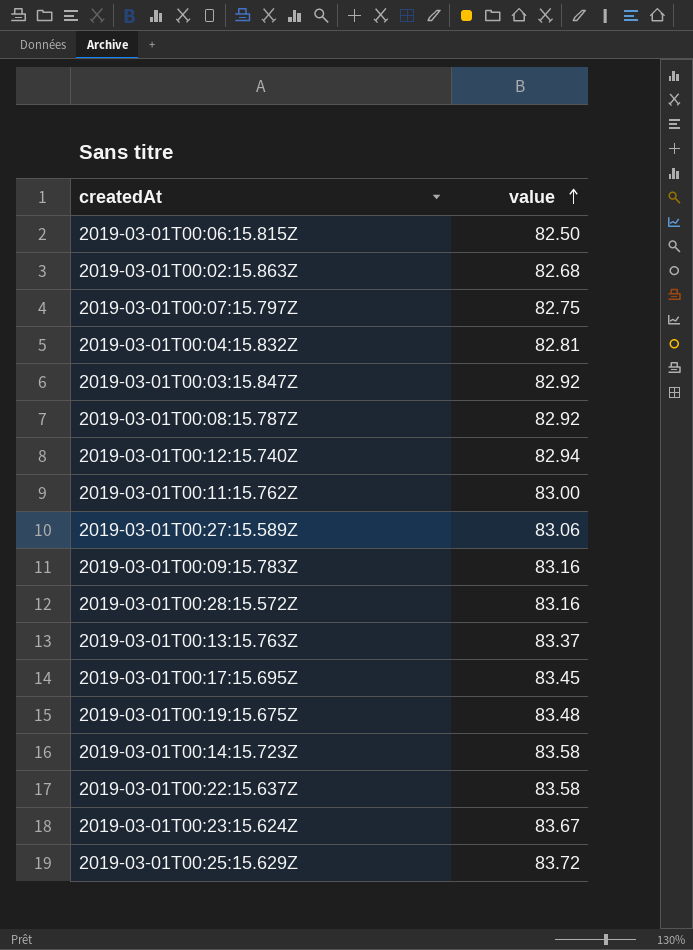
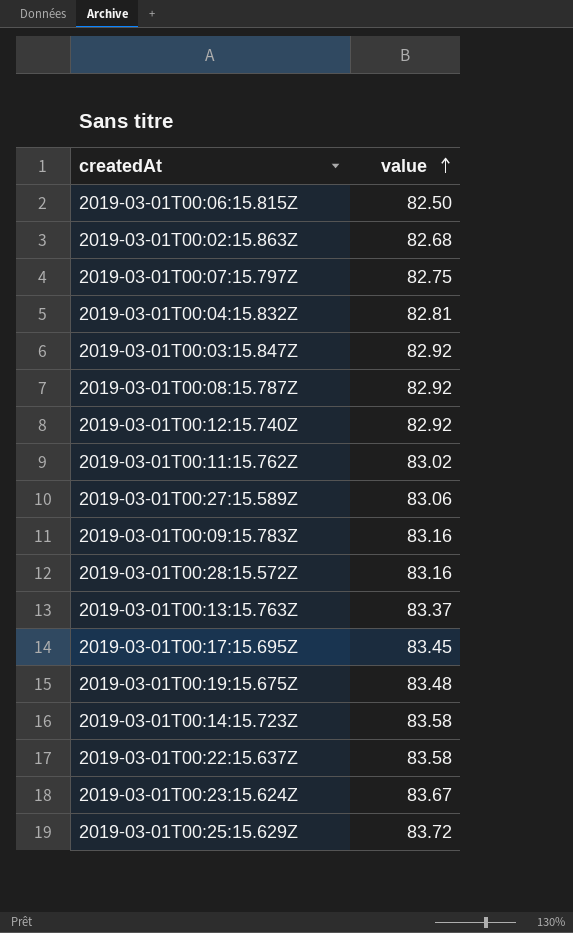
2019-03-01T00:12:15.740Z | value: 82.94 -> 82.92
2019-03-01T00:11:15.762Z | value: 83.00 -> 83.02

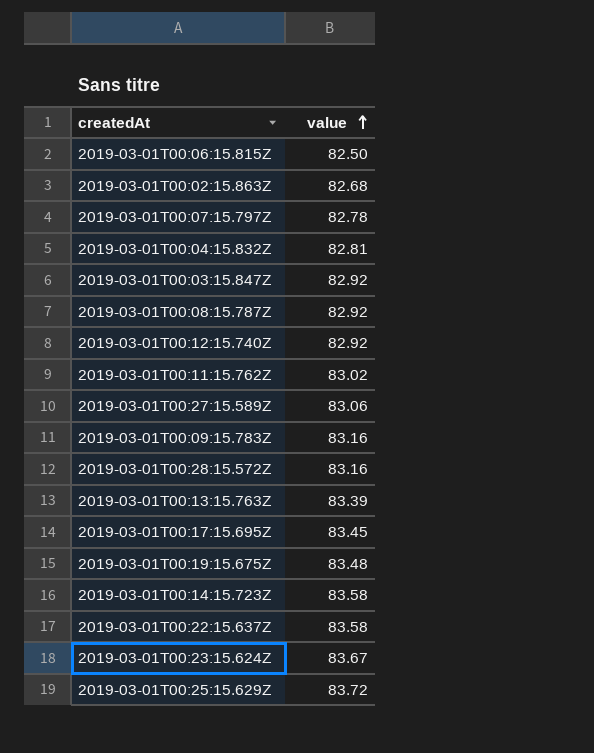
2019-03-01T00:07:15.797Z | value: 82.75 -> 82.78
2019-03-01T00:13:15.763Z | value: 83.37 -> 83.39

